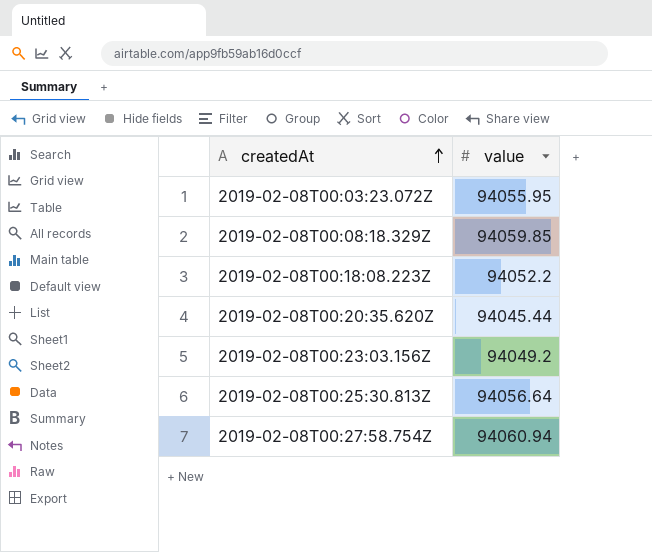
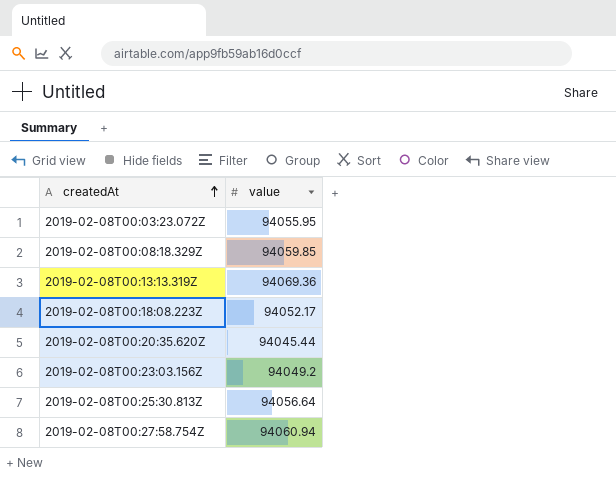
row 2019-02-08T00:13:13.319Z: none -> 94069.36
2019-02-08T00:18:08.223Z | value: 94052.2 -> 94052.17

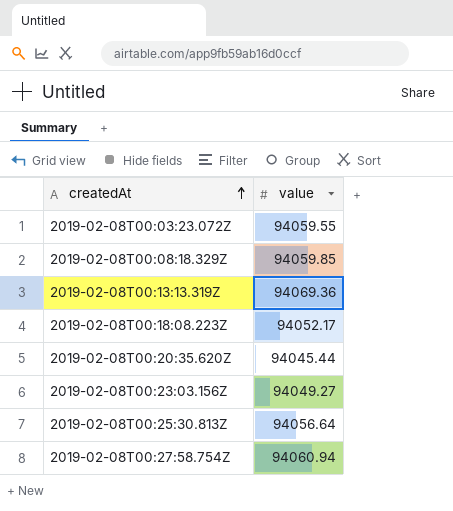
2019-02-08T00:03:23.072Z | value: 94055.95 -> 94059.55
2019-02-08T00:23:03.156Z | value: 94049.2 -> 94049.27

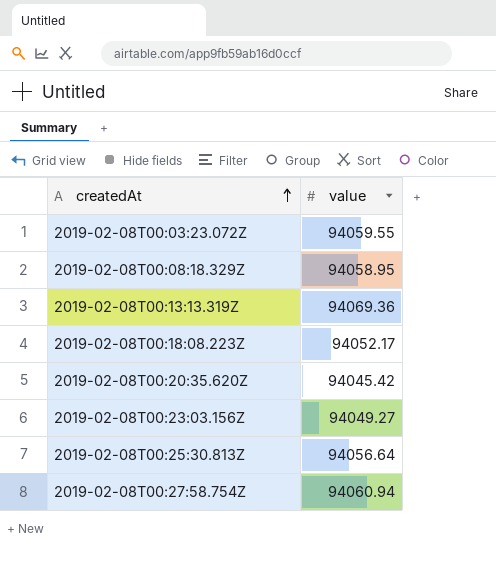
2019-02-08T00:08:18.329Z | value: 94059.85 -> 94058.95
2019-02-08T00:20:35.620Z | value: 94045.44 -> 94045.42

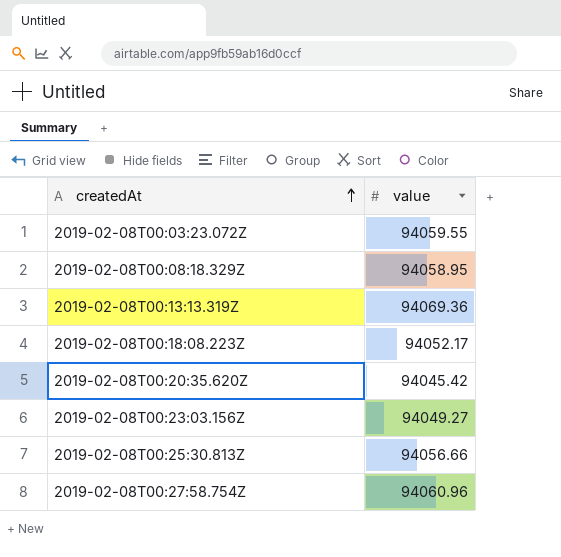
2019-02-08T00:25:30.813Z | value: 94056.64 -> 94056.66
2019-02-08T00:27:58.754Z | value: 94060.94 -> 94060.96

